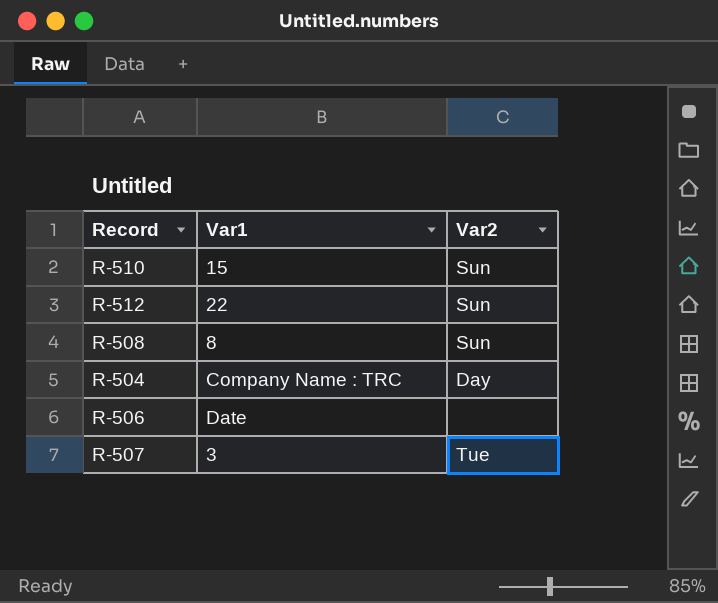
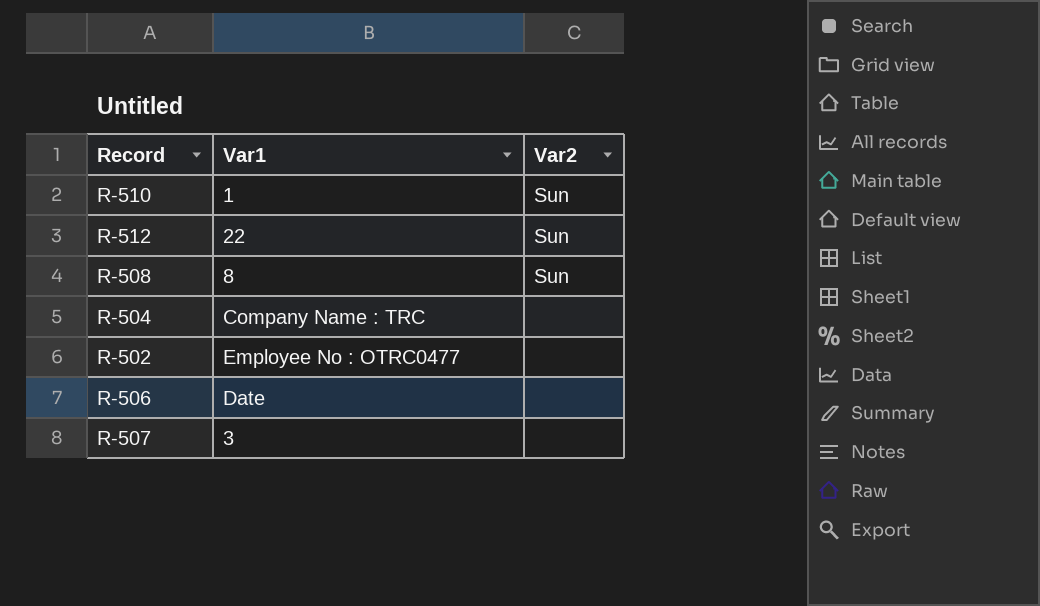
R-510 | Var1: 15 -> 1
R-504 | Var2: Day -> none
row R-502: none -> Employee No : OTRC0477 | none
R-507 | Var2: Tue -> none

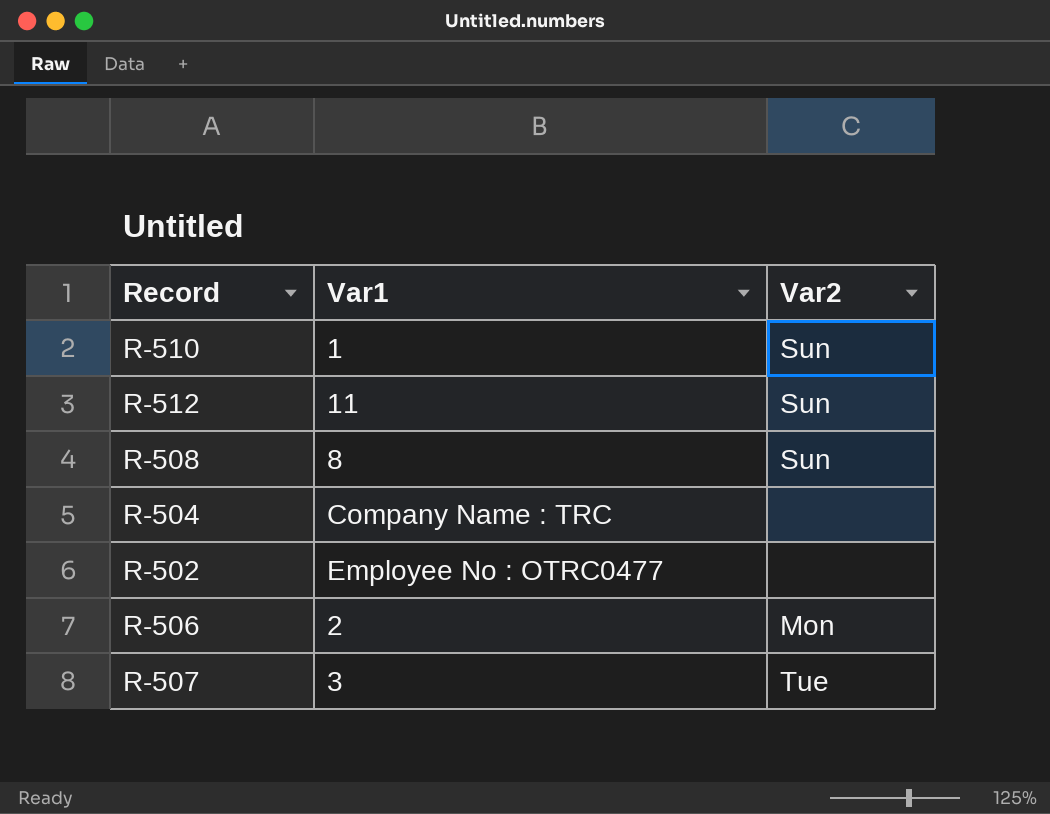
R-512 | Var1: 22 -> 11
R-506 | Var1: Date -> 2
R-506 | Var2: none -> Mon
R-507 | Var2: none -> Tue

